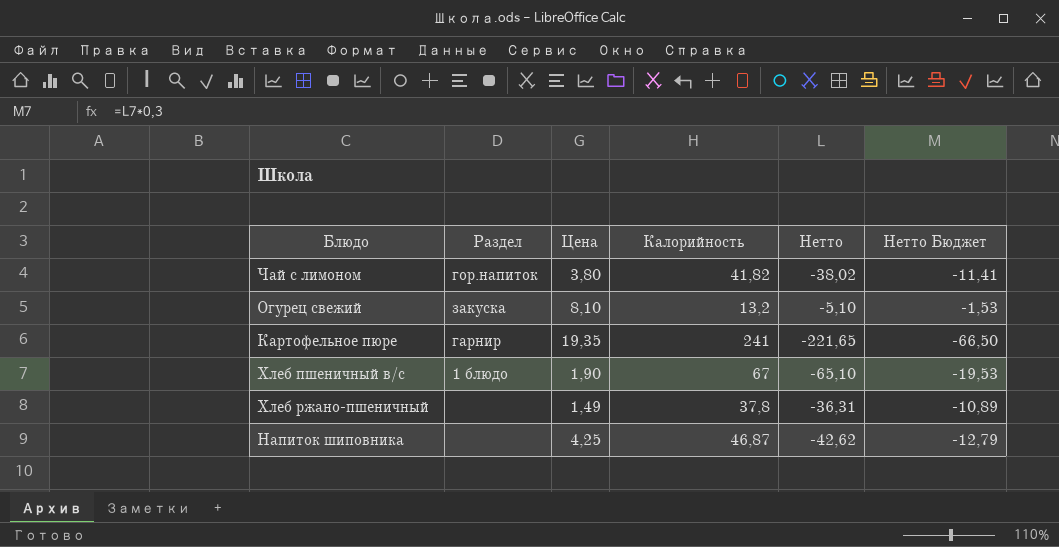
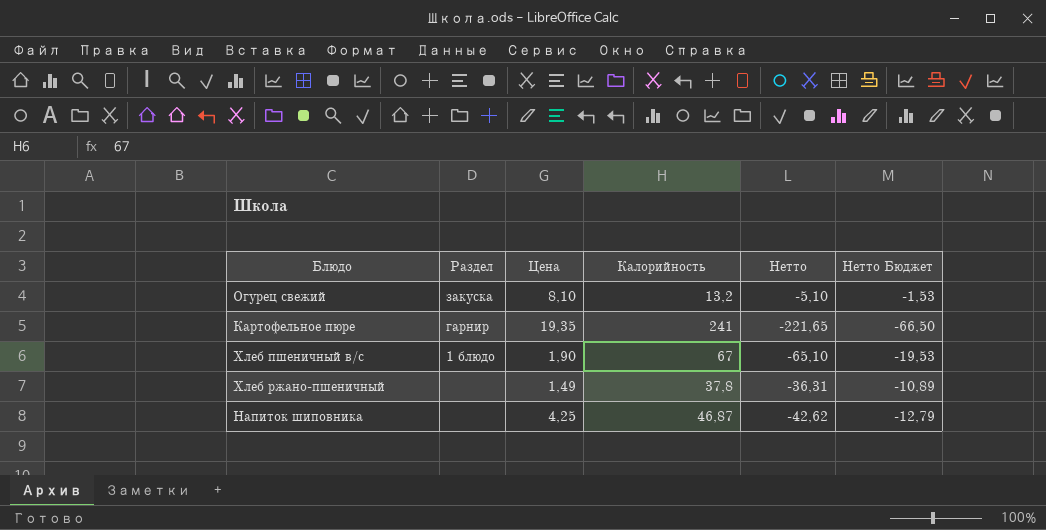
row Чай с лимоном: гор.напиток | 3,80 | 41,82 | -38,02 | -11,41 -> none

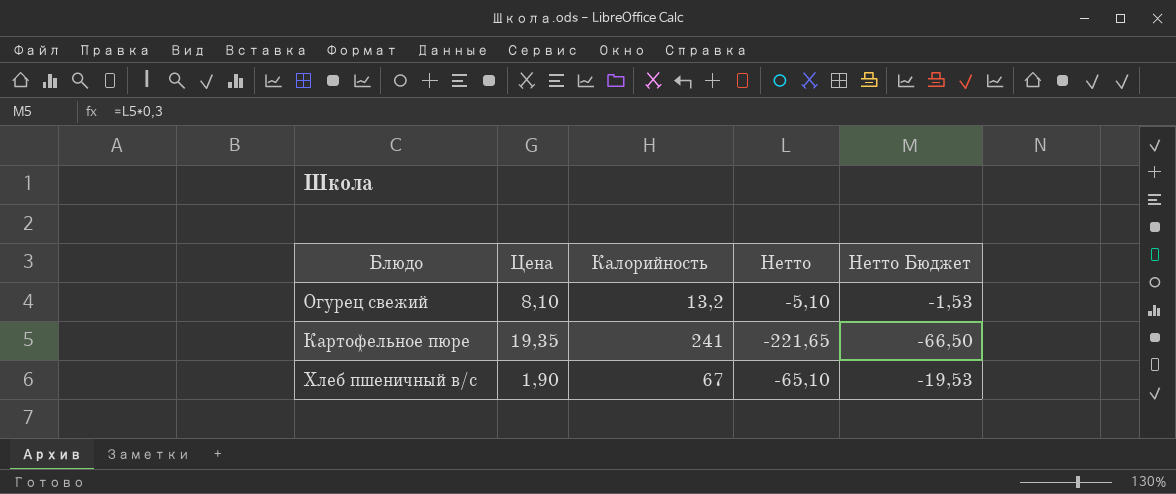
column Раздел | position: 2 -> none
row Хлеб ржано-пшеничный: none | 1,49 | 37,8 | -36,31 | -10,89 -> none
row Напиток шиповника: none | 4,25 | 46,87 | -42,62 | -12,79 -> none

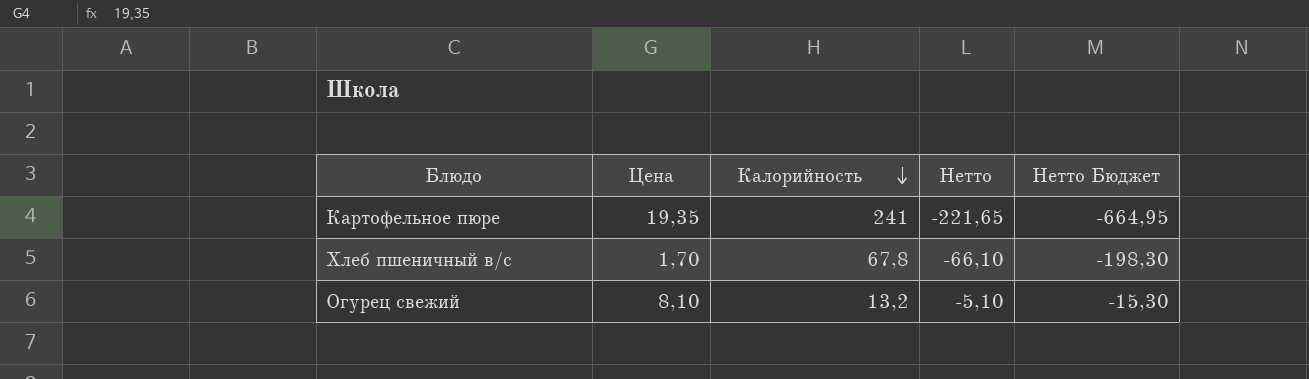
row order: none -> Калорийность descending
column Нетто Бюджет | formula: [Нетто] * 0,3 -> [Нетто] * 3
Хлеб пшеничный в/с | Цена: 1,90 -> 1,70
Хлеб пшеничный в/с | Калорийность: 67 -> 67,8
Хлеб пшеничный в/с | Нетто: -65,10 -> -66,10

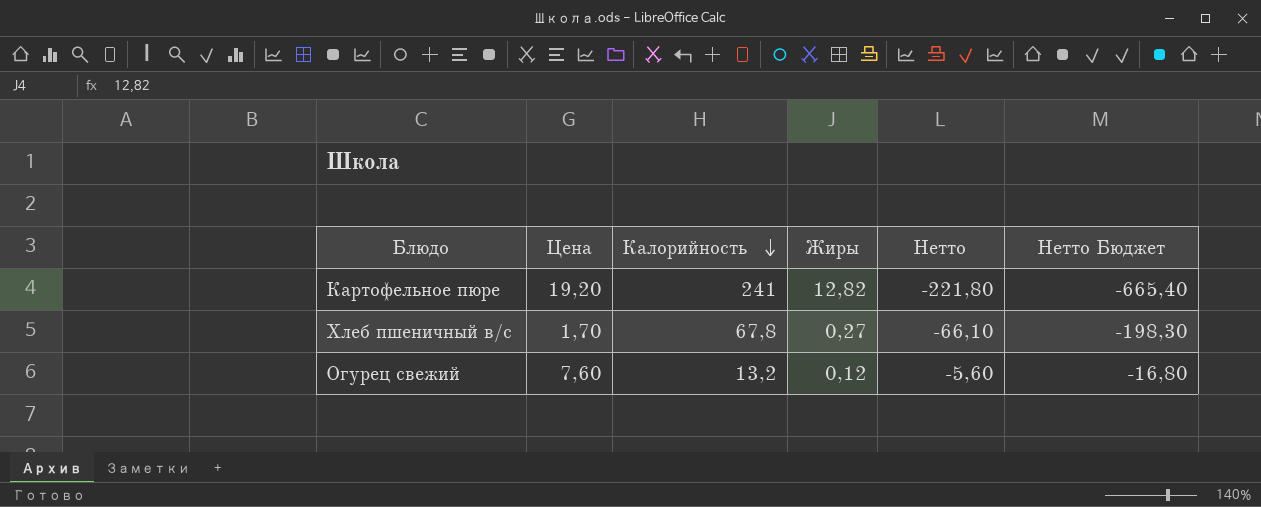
column Жиры | position: none -> 4
Картофельное пюре | Цена: 19,35 -> 19,20
Картофельное пюре | Нетто: -221,65 -> -221,80
Картофельное пюре | Нетто Бюджет: -664,95 -> -665,40
Огурец свежий | Цена: 8,10 -> 7,60
Огурец свежий | Нетто: -5,10 -> -5,60
Огурец свежий | Нетто Бюджет: -15,30 -> -16,80

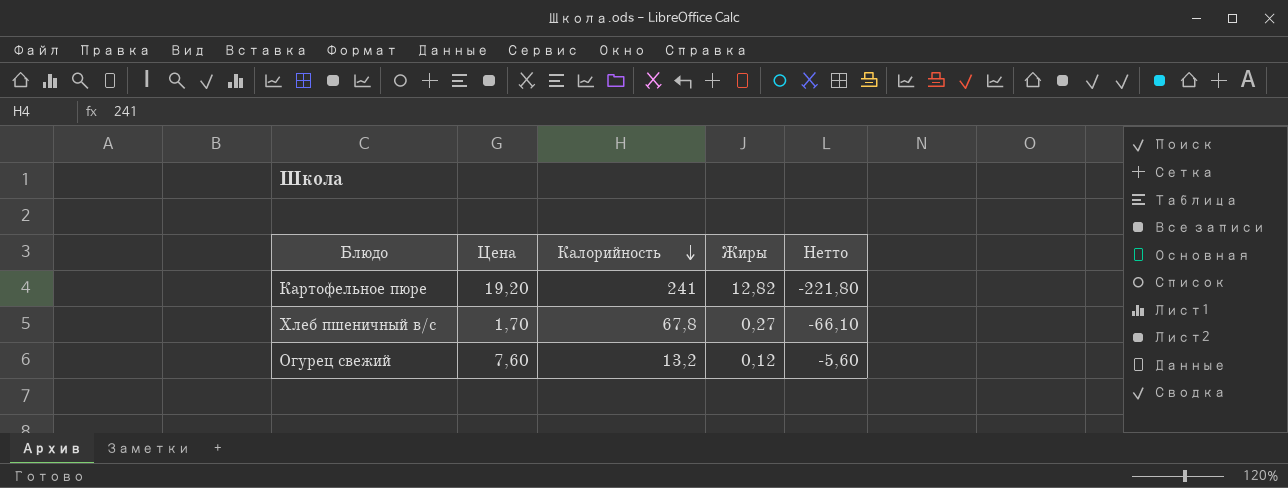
column Нетто Бюджет | formula: [Нетто] * 3 -> none

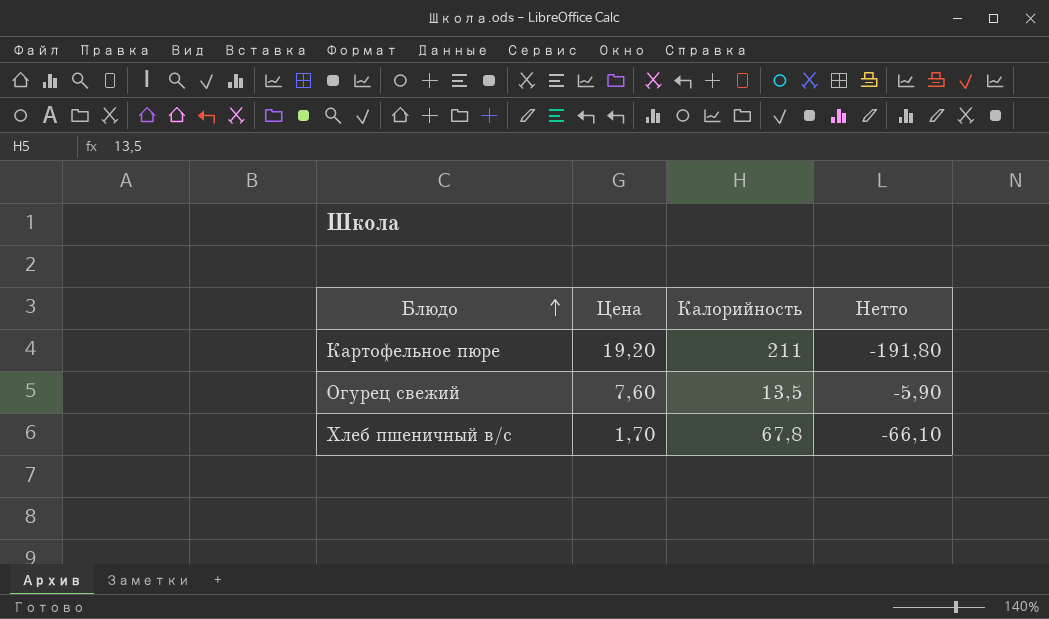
row order: Калорийность descending -> Блюдо ascending
column Жиры | position: 4 -> none
Картофельное пюре | Калорийность: 241 -> 211
Картофельное пюре | Нетто: -221,80 -> -191,80
Огурец свежий | Калорийность: 13,2 -> 13,5
Огурец свежий | Нетто: -5,60 -> -5,90

